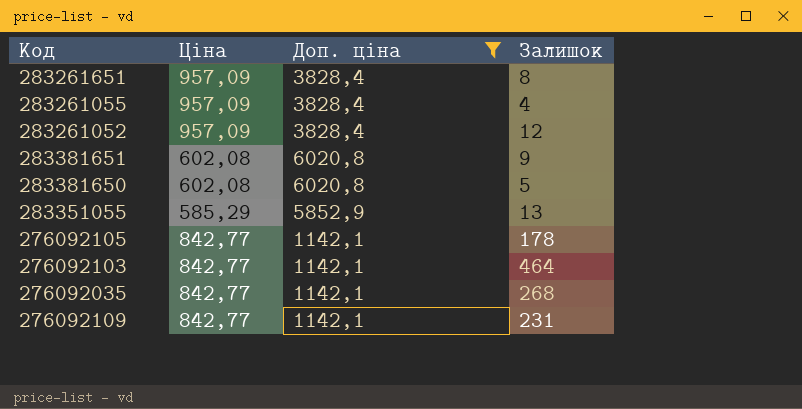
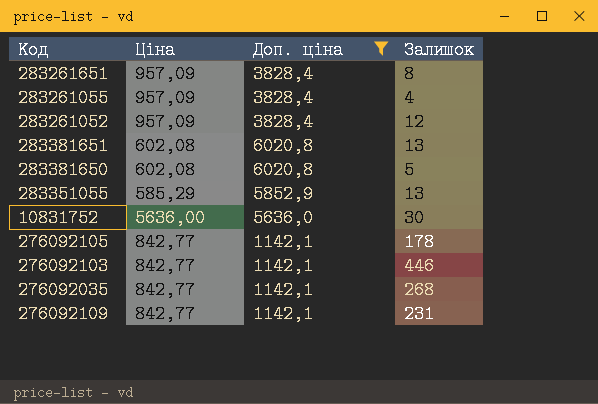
283381651 | Залишок: 9 -> 13
row 10831752: none -> 5636,00 | 5636,0 | 30
276092103 | Залишок: 464 -> 446

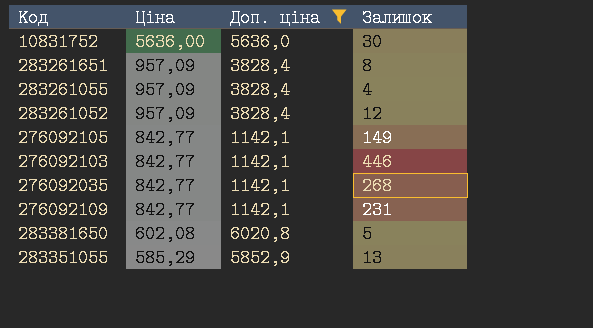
row order: none -> Ціна descending
row 283381651: 602,08 | 6020,8 | 13 -> none
276092105 | Залишок: 178 -> 149

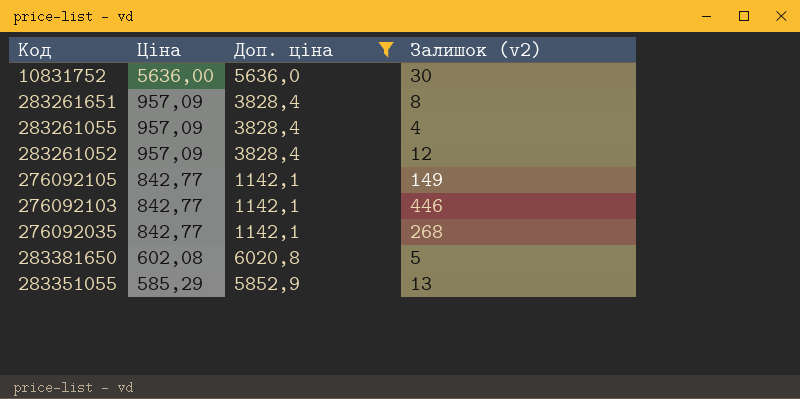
column name: Залишок -> Залишок (v2)
row 276092109: 842,77 | 1142,1 | 231 -> none

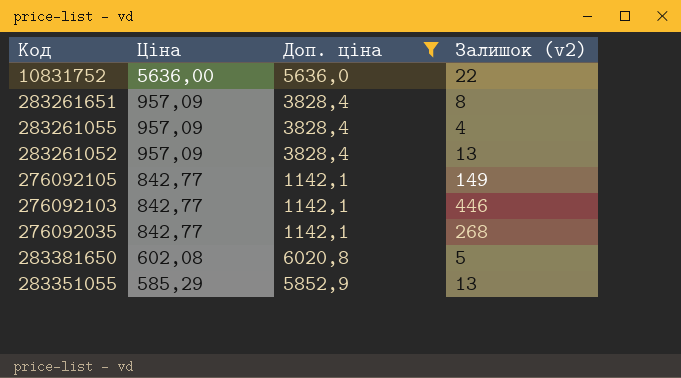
10831752 | Залишок (v2): 30 -> 22
283261052 | Залишок (v2): 12 -> 13

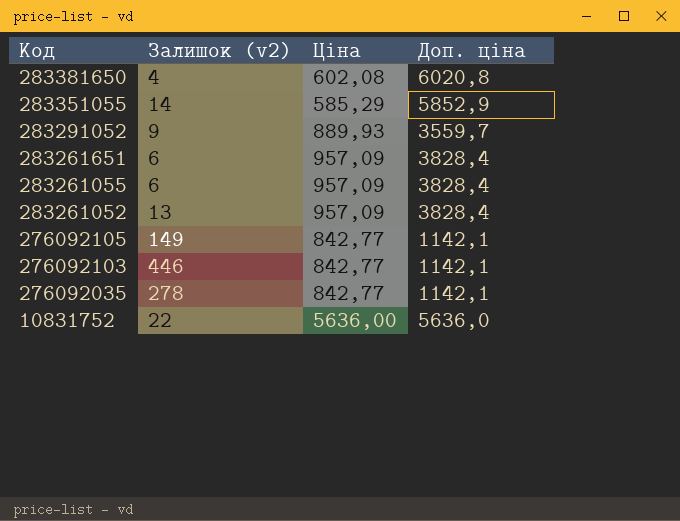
filter: Доп. ціна != 3559,7 -> none
row order: Ціна descending -> Код descending
column Залишок (v2) | position: 4 -> 2
283381650 | Залишок (v2): 5 -> 4
283351055 | Залишок (v2): 13 -> 14
283261651 | Залишок (v2): 8 -> 6
283261055 | Залишок (v2): 4 -> 6
276092035 | Залишок (v2): 268 -> 278

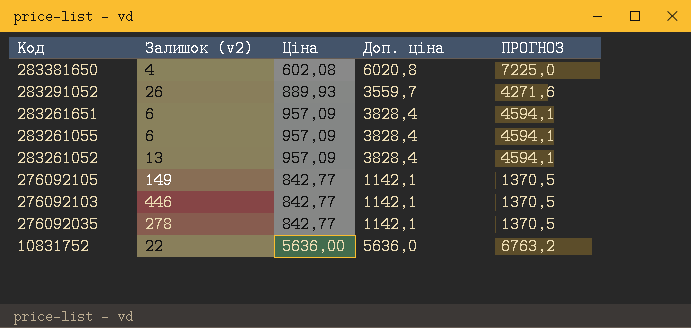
column ПРОГНОЗ | formula: none -> [Доп. ціна] * 1,2
row 283351055: 14 | 585,29 | 5852,9 -> none
283291052 | Залишок (v2): 9 -> 26

